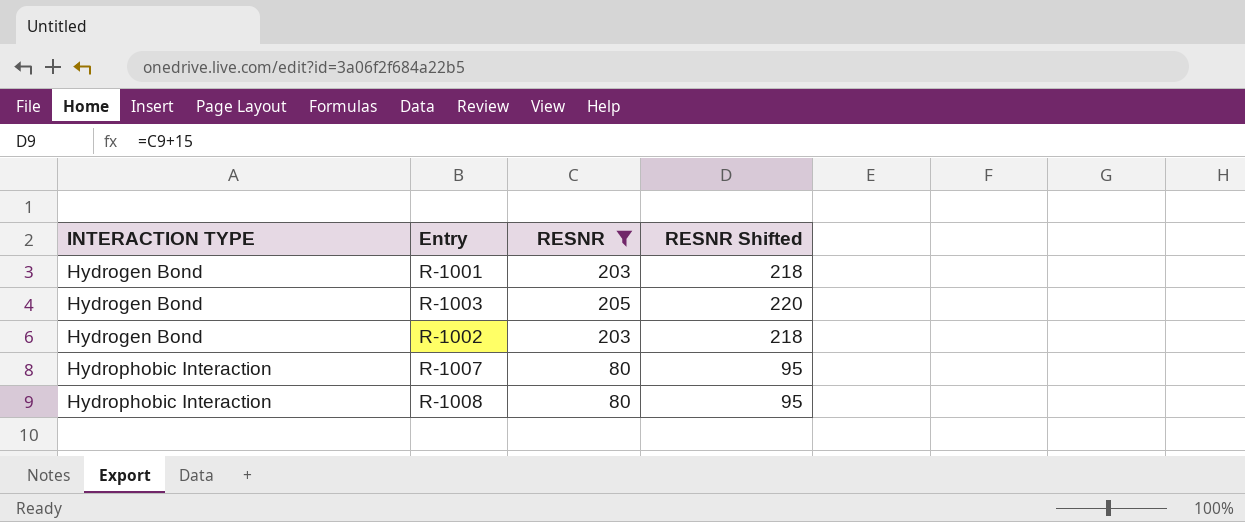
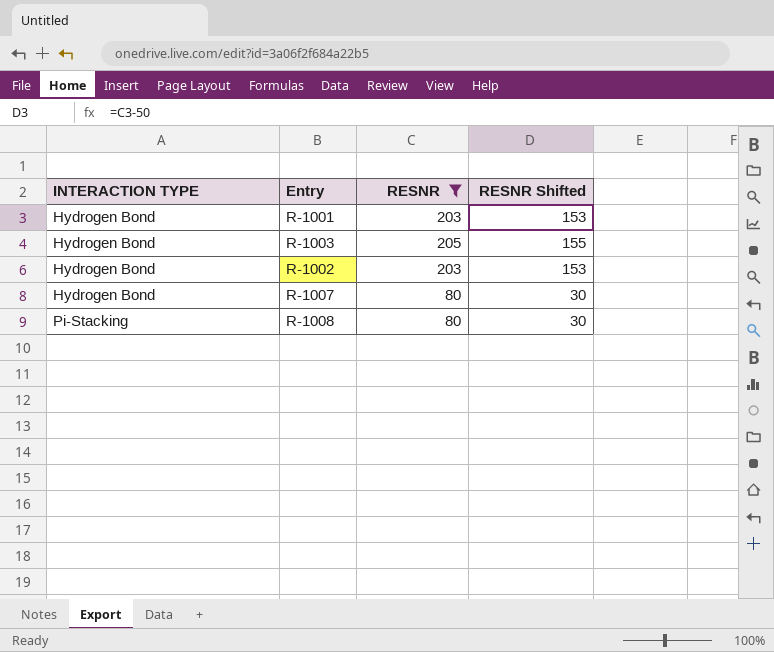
column RESNR Shifted | formula: [RESNR] + 15 -> [RESNR] - 50
R-1007 | INTERACTION TYPE: Hydrophobic Interaction -> Hydrogen Bond
R-1008 | INTERACTION TYPE: Hydrophobic Interaction -> Pi-Stacking

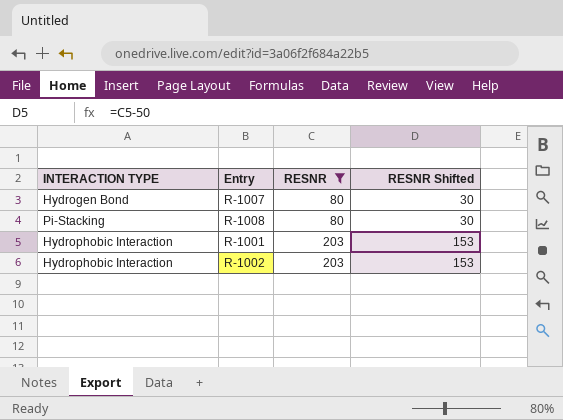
row order: INTERACTION TYPE ascending -> RESNR ascending
row R-1003: Hydrogen Bond | 205 | 155 -> none
R-1001 | INTERACTION TYPE: Hydrogen Bond -> Hydrophobic Interaction
R-1002 | INTERACTION TYPE: Hydrogen Bond -> Hydrophobic Interaction

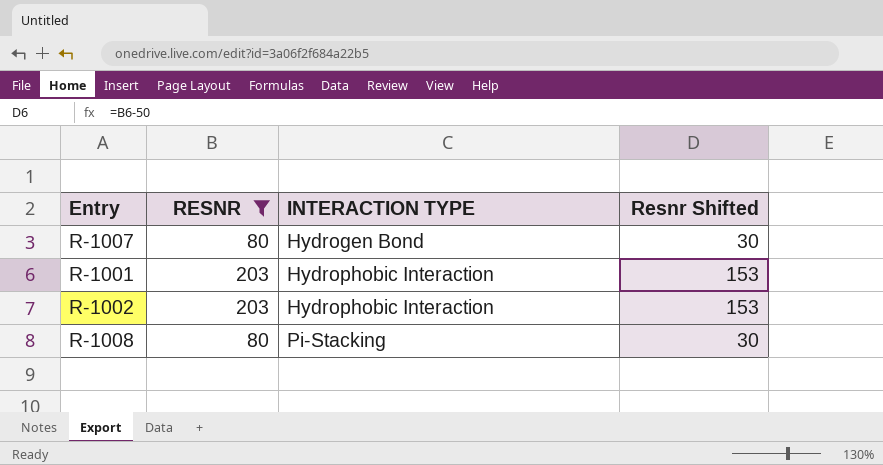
row order: RESNR ascending -> INTERACTION TYPE ascending
column INTERACTION TYPE | position: 1 -> 3
column name: RESNR Shifted -> Resnr Shifted

